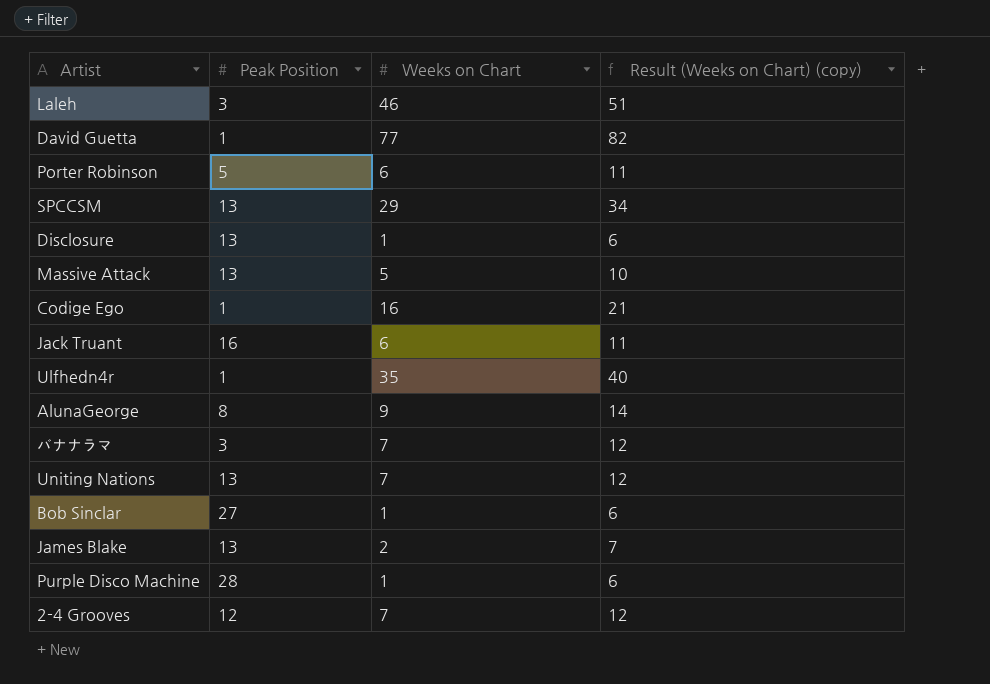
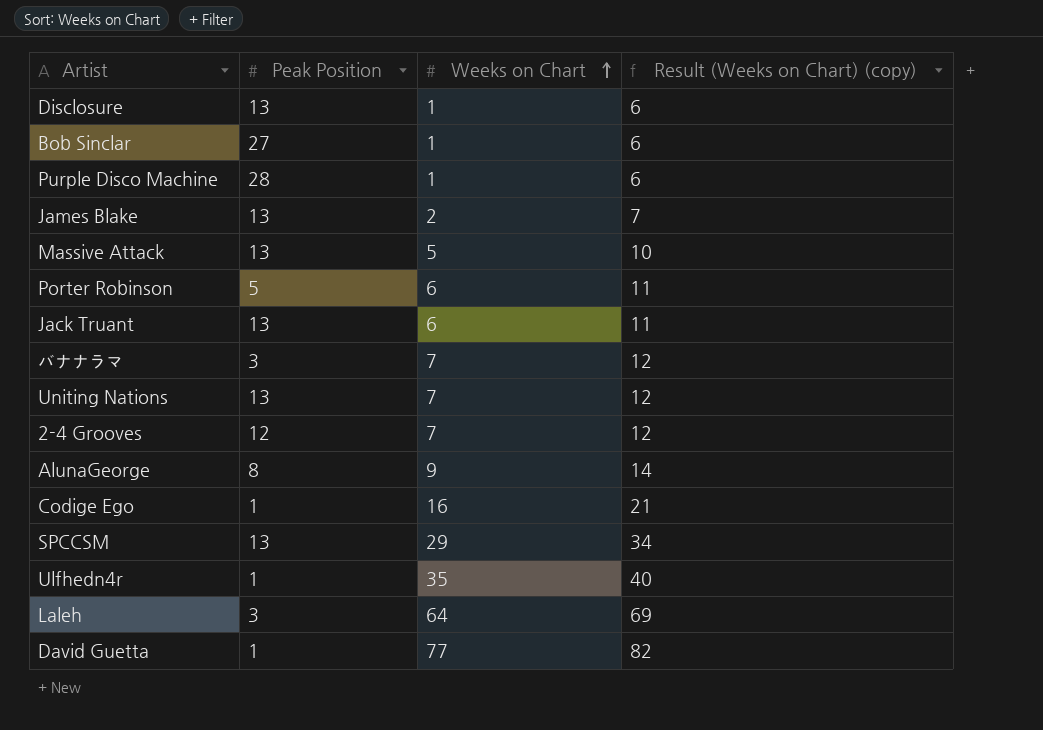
row order: none -> Weeks on Chart ascending
Jack Truant | Peak Position: 16 -> 13
Laleh | Weeks on Chart: 46 -> 64
Laleh | Result (Weeks on Chart) (copy): 51 -> 69

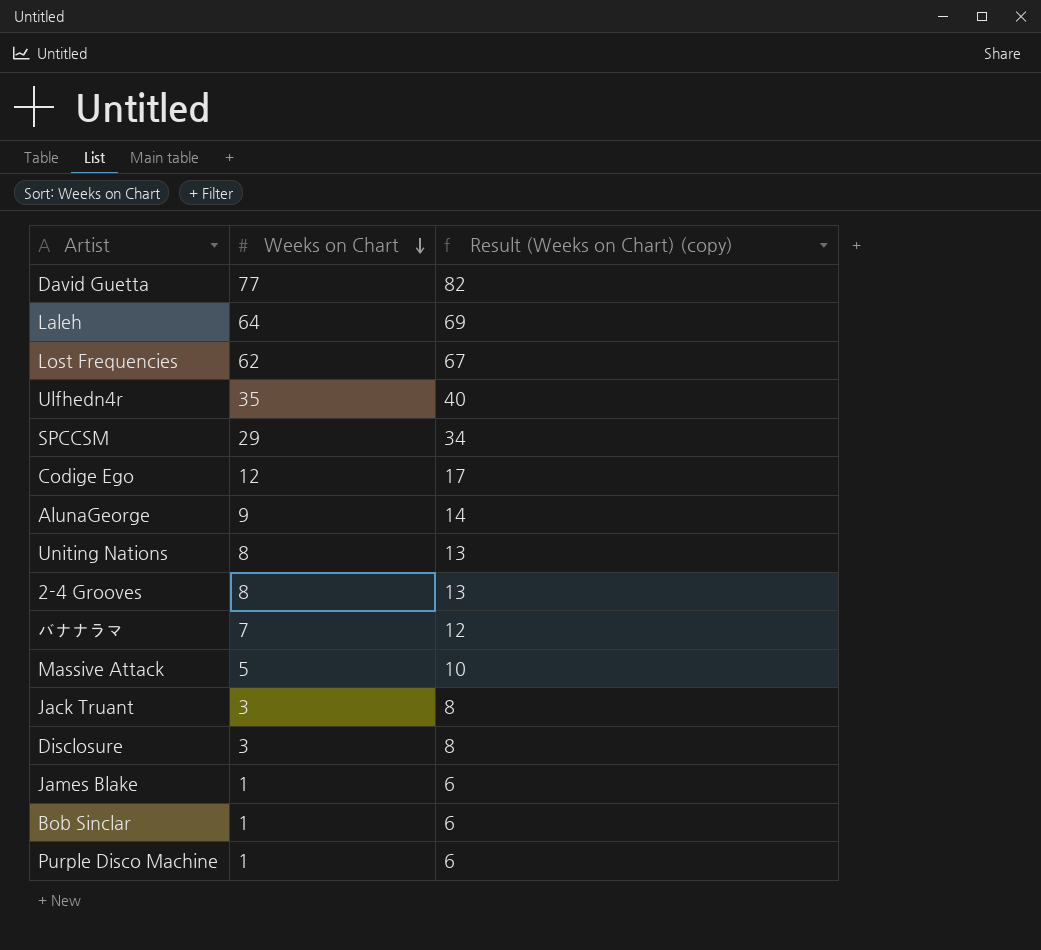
row order: Weeks on Chart ascending -> Weeks on Chart descending
column Peak Position | position: 2 -> none
row Porter Robinson: 5 | 6 | 11 -> none
row Lost Frequencies: none -> 62 | 67
Codige Ego | Weeks on Chart: 16 -> 12
Codige Ego | Result (Weeks on Chart) (copy): 21 -> 17
Uniting Nations | Weeks on Chart: 7 -> 8
Uniting Nations | Result (Weeks on Chart) (copy): 12 -> 13
2-4 Grooves | Weeks on Chart: 7 -> 8
2-4 Grooves | Result (Weeks on Chart) (copy): 12 -> 13
Jack Truant | Weeks on Chart: 6 -> 3
Jack Truant | Result (Weeks on Chart) (copy): 11 -> 8
Disclosure | Weeks on Chart: 1 -> 3
Disclosure | Result (Weeks on Chart) (copy): 6 -> 8
James Blake | Weeks on Chart: 2 -> 1
James Blake | Result (Weeks on Chart) (copy): 7 -> 6

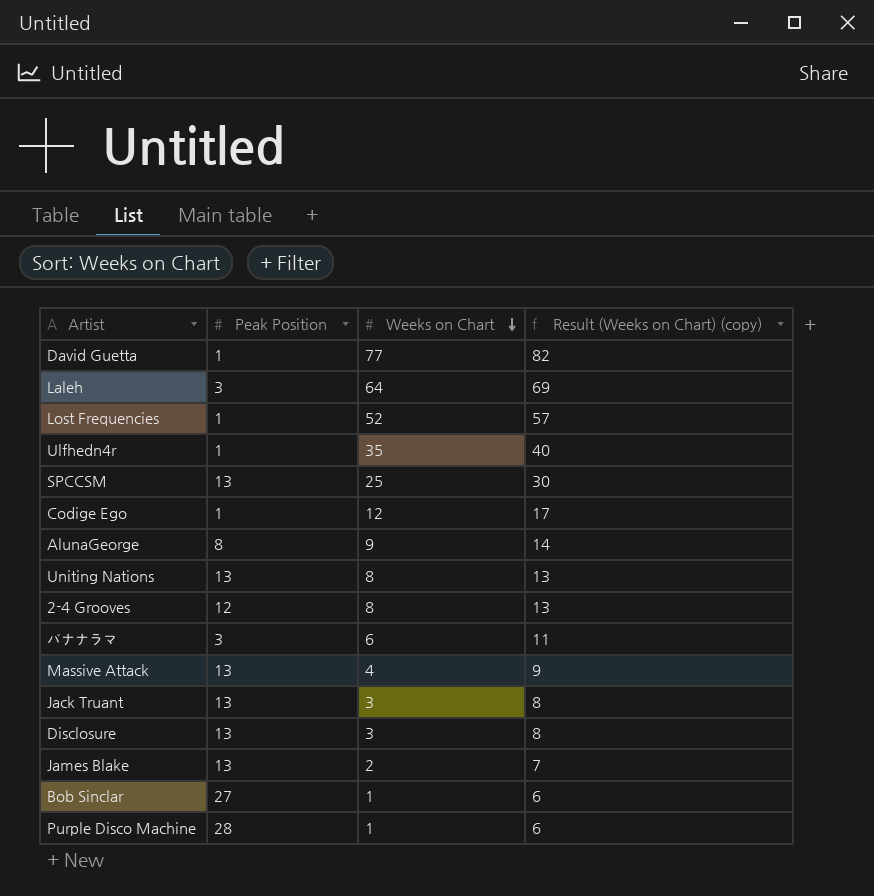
column Peak Position | position: none -> 2
Lost Frequencies | Weeks on Chart: 62 -> 52
Lost Frequencies | Result (Weeks on Chart) (copy): 67 -> 57
SPCCSM | Weeks on Chart: 29 -> 25
SPCCSM | Result (Weeks on Chart) (copy): 34 -> 30
バナナラマ | Weeks on Chart: 7 -> 6
バナナラマ | Result (Weeks on Chart) (copy): 12 -> 11
Massive Attack | Weeks on Chart: 5 -> 4
Massive Attack | Result (Weeks on Chart) (copy): 10 -> 9
James Blake | Weeks on Chart: 1 -> 2
James Blake | Result (Weeks on Chart) (copy): 6 -> 7

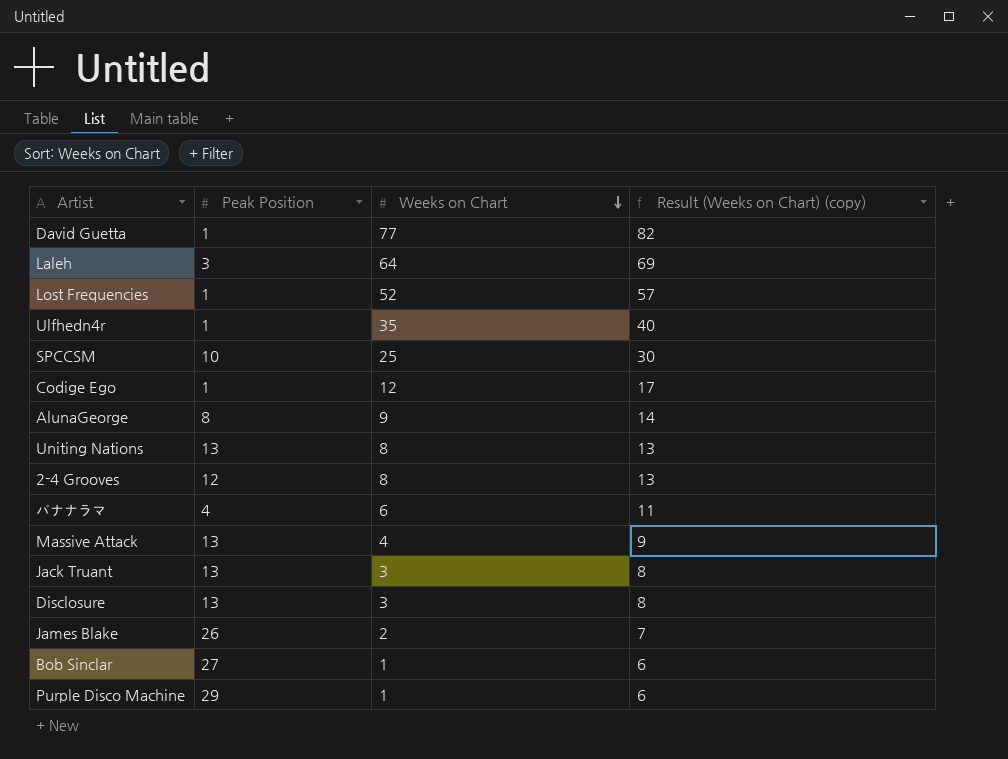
SPCCSM | Peak Position: 13 -> 10
バナナラマ | Peak Position: 3 -> 4
James Blake | Peak Position: 13 -> 26
Purple Disco Machine | Peak Position: 28 -> 29

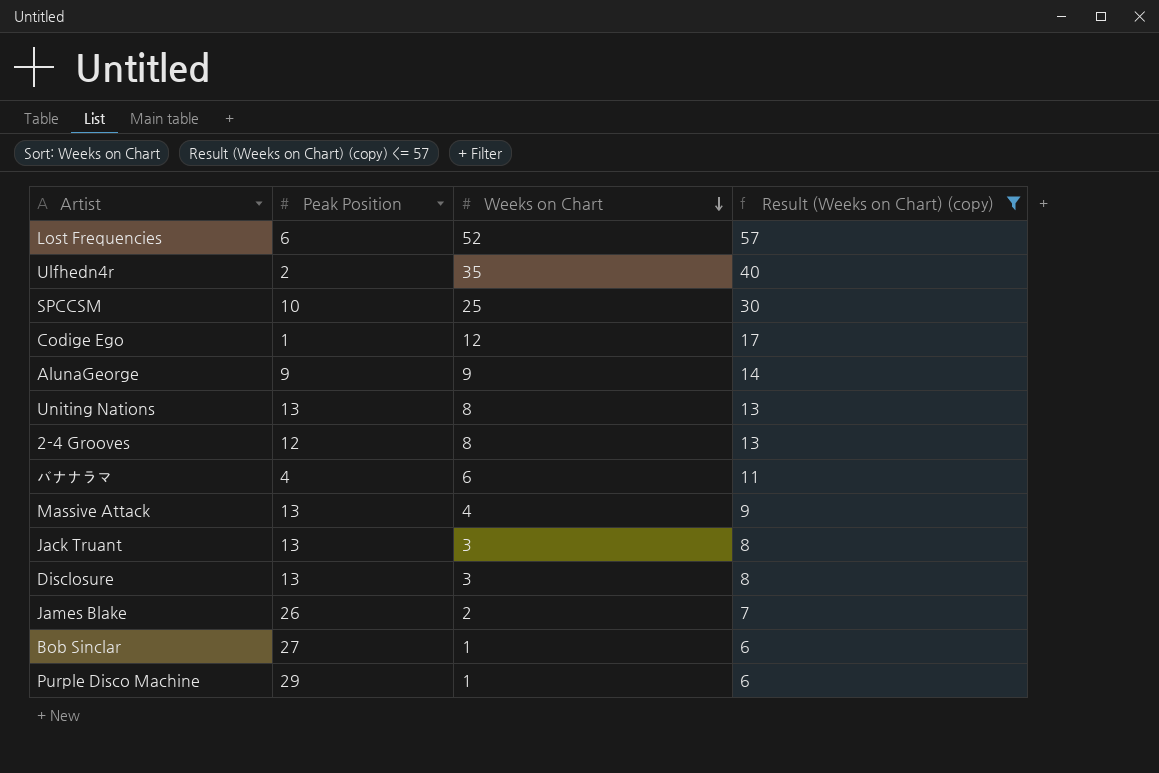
filter: none -> Result (Weeks on Chart) (copy) <= 57
Lost Frequencies | Peak Position: 1 -> 6
Ulfhedn4r | Peak Position: 1 -> 2
AlunaGeorge | Peak Position: 8 -> 9

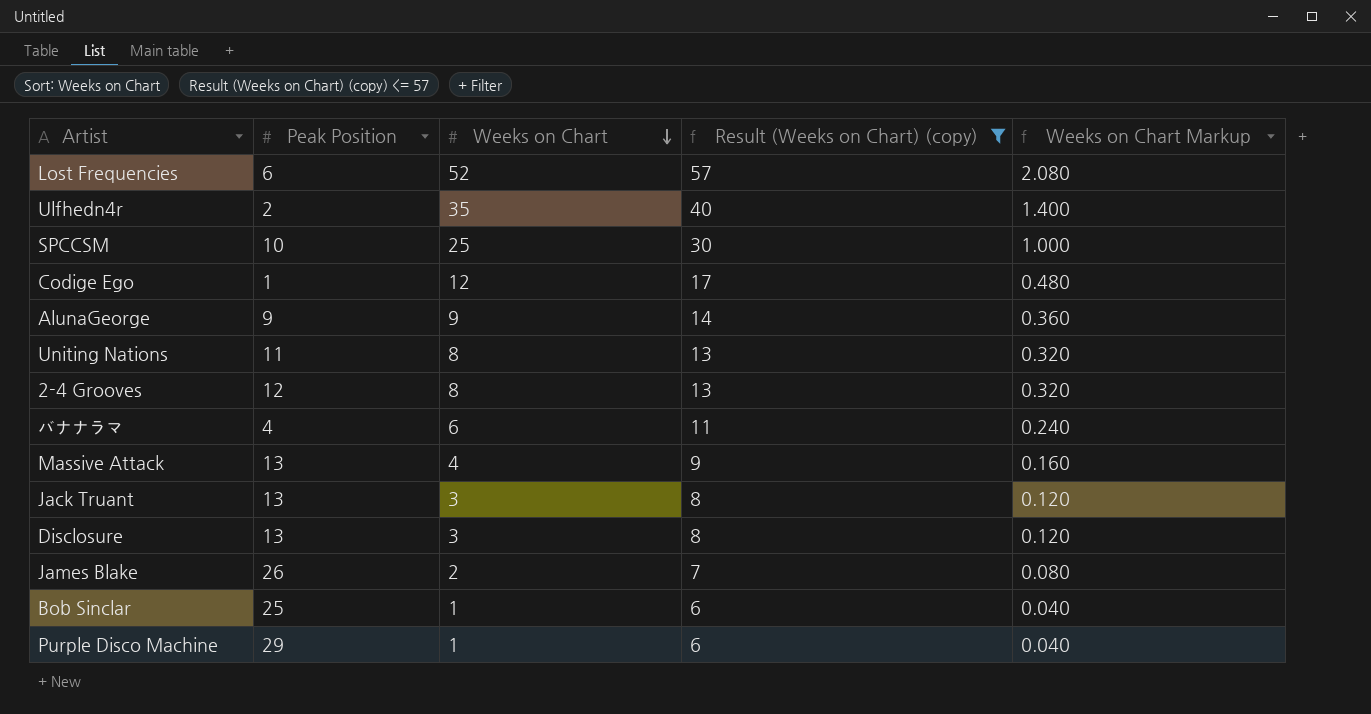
column Weeks on Chart Markup | formula: none -> [Weeks on Chart] * 0.04
Uniting Nations | Peak Position: 13 -> 11
Bob Sinclar | Peak Position: 27 -> 25

